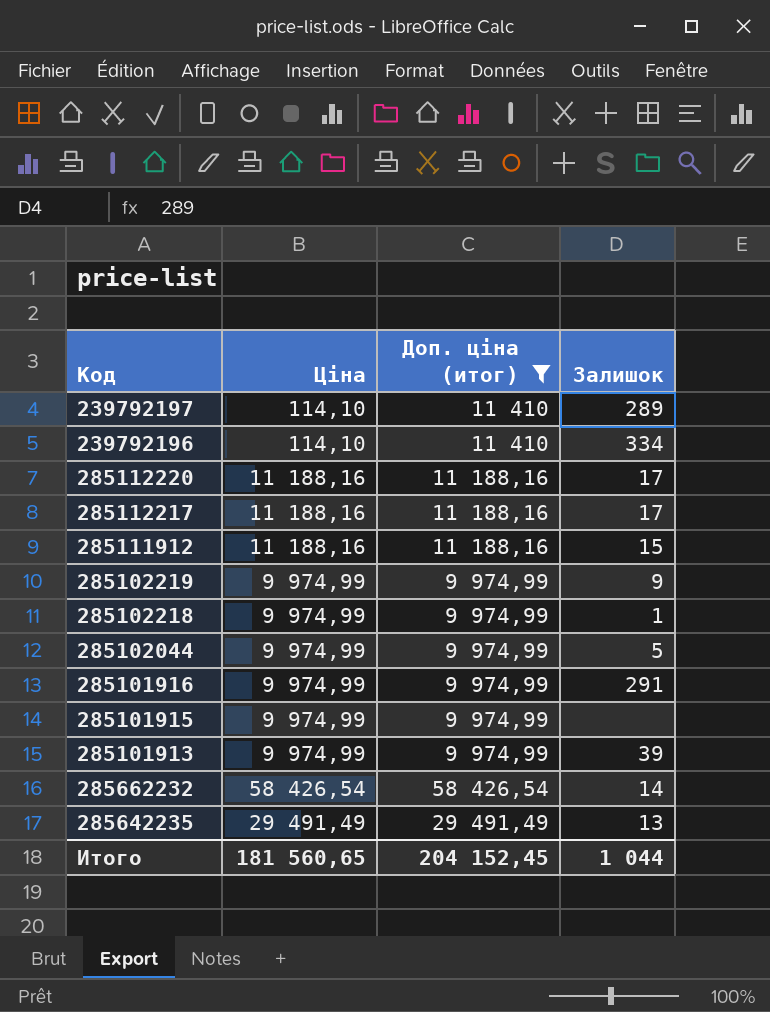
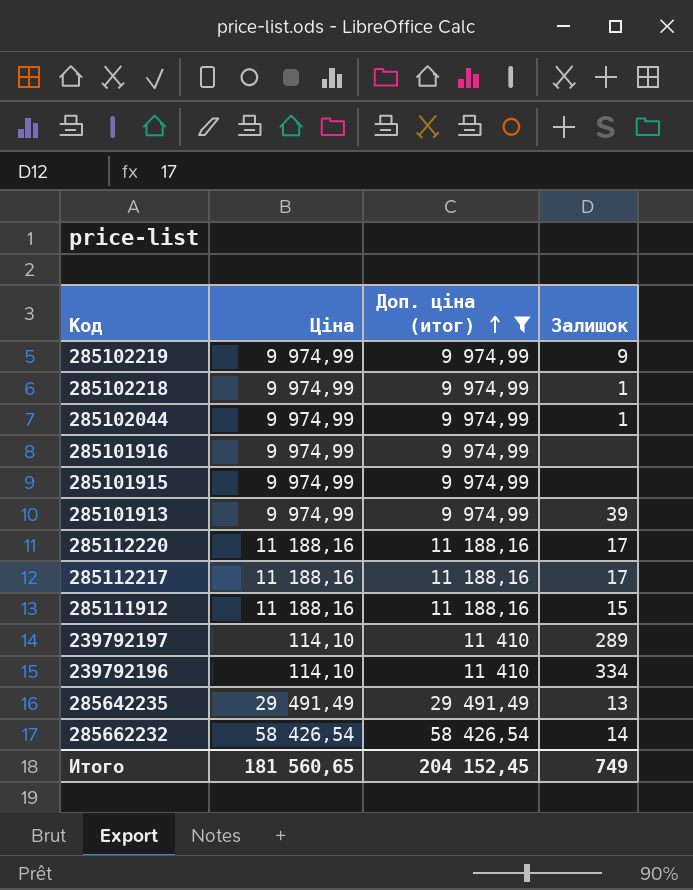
row order: none -> Доп. ціна (итог) ascending
285102044 | Залишок: 5 -> 1
285101916 | Залишок: 291 -> none
Итого | Залишок: 1 044 -> 749

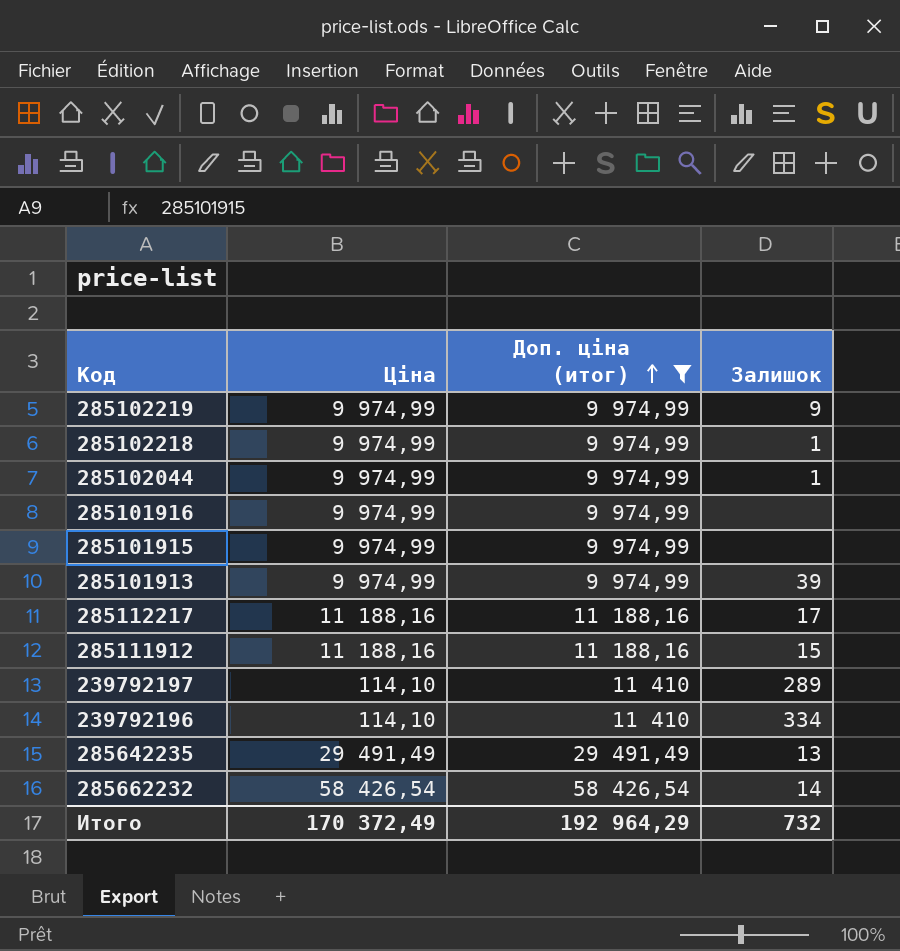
row 285112220: 11 188,16 | 11 188,16 | 17 -> none
Итого | Ціна: 181 560,65 -> 170 372,49
Итого | Доп. ціна (итог): 204 152,45 -> 192 964,29
Итого | Залишок: 749 -> 732

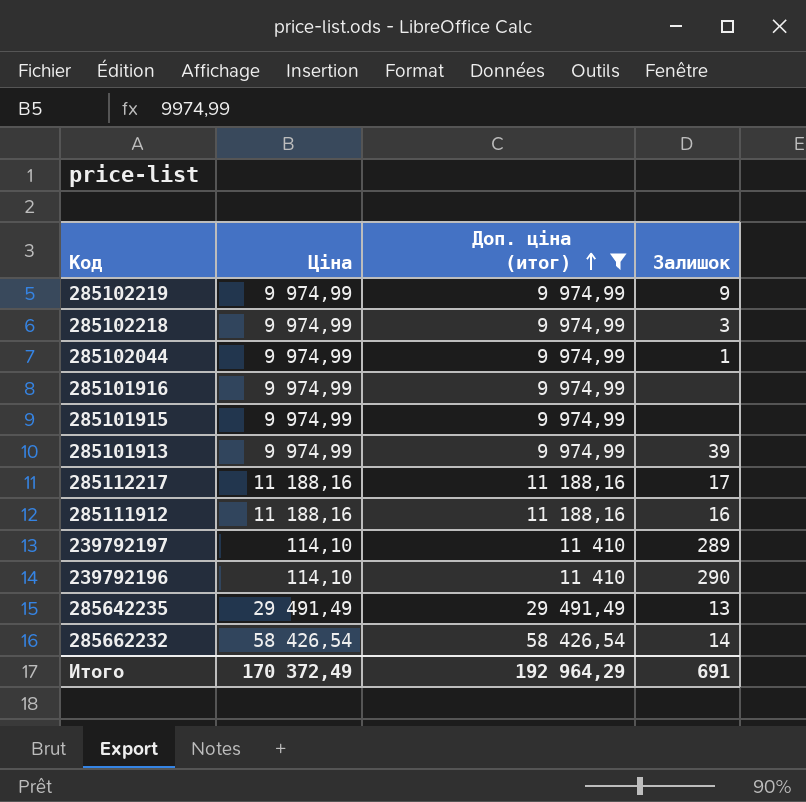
285102218 | Залишок: 1 -> 3
285111912 | Залишок: 15 -> 16
239792196 | Залишок: 334 -> 290
Итого | Залишок: 732 -> 691

